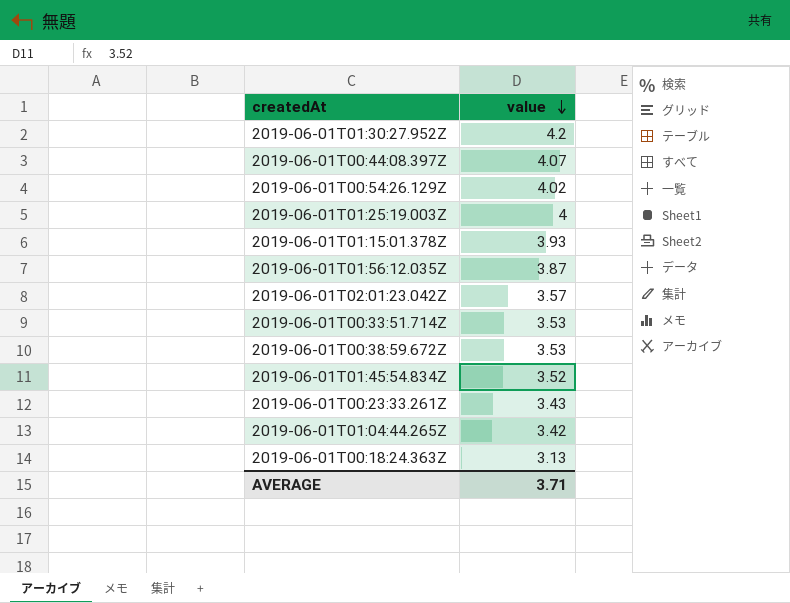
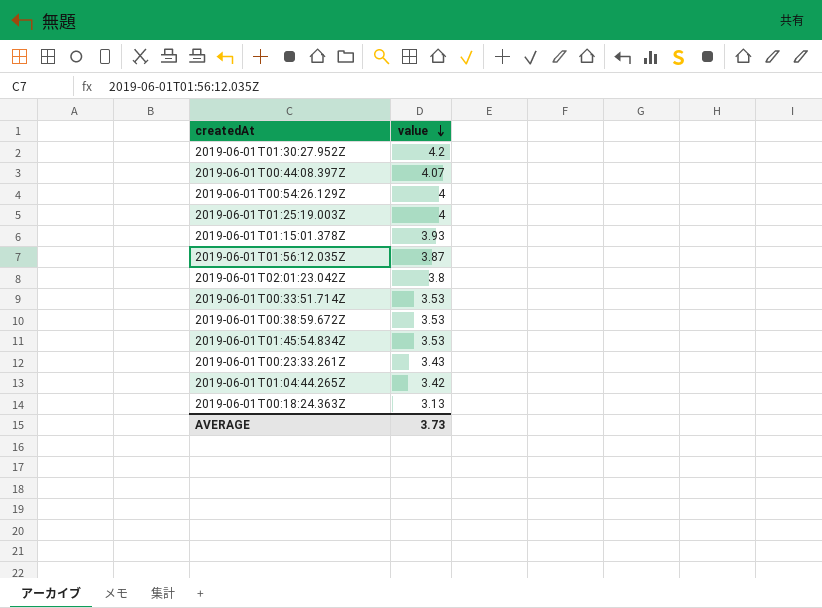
2019-06-01T00:54:26.129Z | value: 4.02 -> 4
2019-06-01T02:01:23.042Z | value: 3.57 -> 3.8
2019-06-01T01:45:54.834Z | value: 3.52 -> 3.53
AVERAGE | value: 3.71 -> 3.73

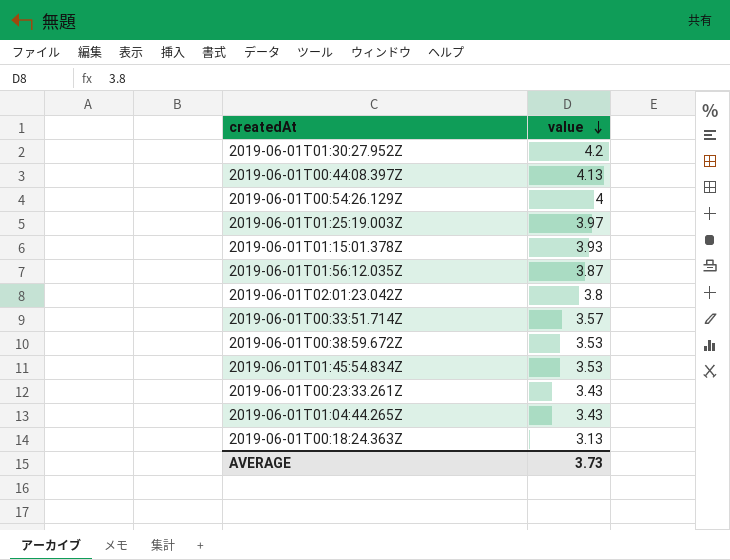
2019-06-01T00:44:08.397Z | value: 4.07 -> 4.13
2019-06-01T01:25:19.003Z | value: 4 -> 3.97
2019-06-01T00:33:51.714Z | value: 3.53 -> 3.57
2019-06-01T01:04:44.265Z | value: 3.42 -> 3.43

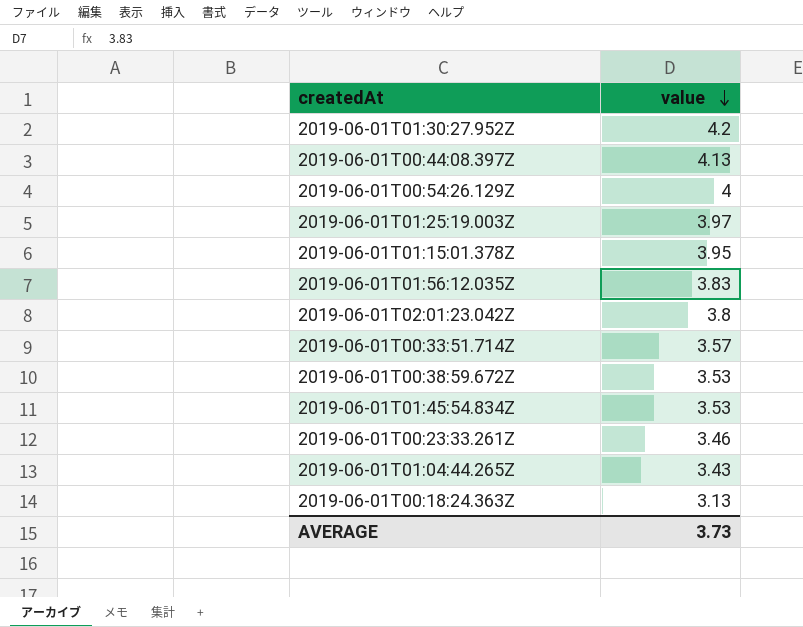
2019-06-01T01:15:01.378Z | value: 3.93 -> 3.95
2019-06-01T01:56:12.035Z | value: 3.87 -> 3.83
2019-06-01T00:23:33.261Z | value: 3.43 -> 3.46

